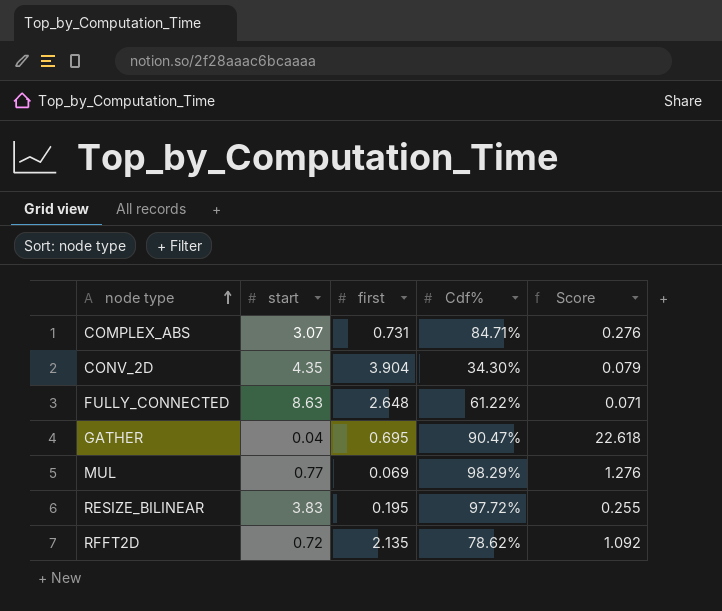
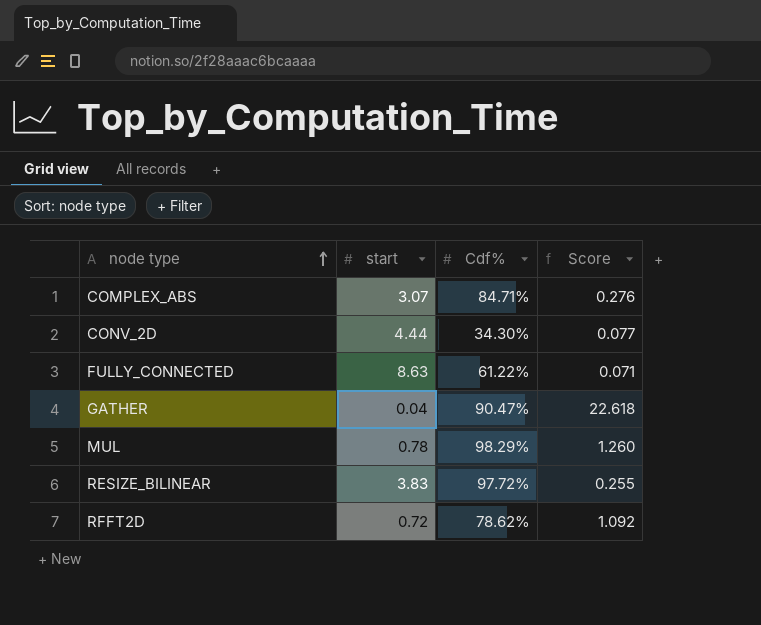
column first | position: 3 -> none
CONV_2D | start: 4.35 -> 4.44
CONV_2D | Score: 0.079 -> 0.077
MUL | start: 0.77 -> 0.78
MUL | Score: 1.276 -> 1.260

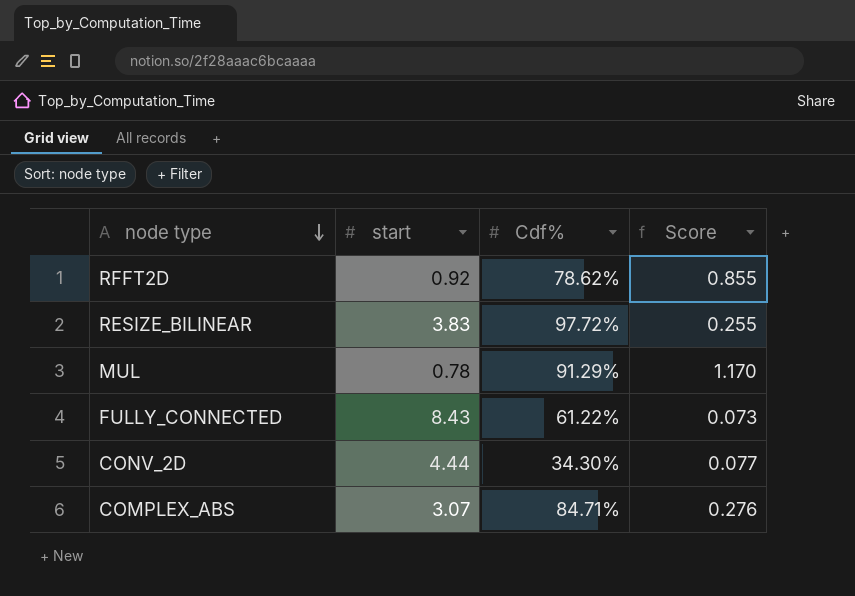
row order: node type ascending -> node type descending
row GATHER: 0.04 | 90.47% | 22.618 -> none
RFFT2D | start: 0.72 -> 0.92
RFFT2D | Score: 1.092 -> 0.855
MUL | Cdf%: 98.29% -> 91.29%
MUL | Score: 1.260 -> 1.170
FULLY_CONNECTED | start: 8.63 -> 8.43
FULLY_CONNECTED | Score: 0.071 -> 0.073

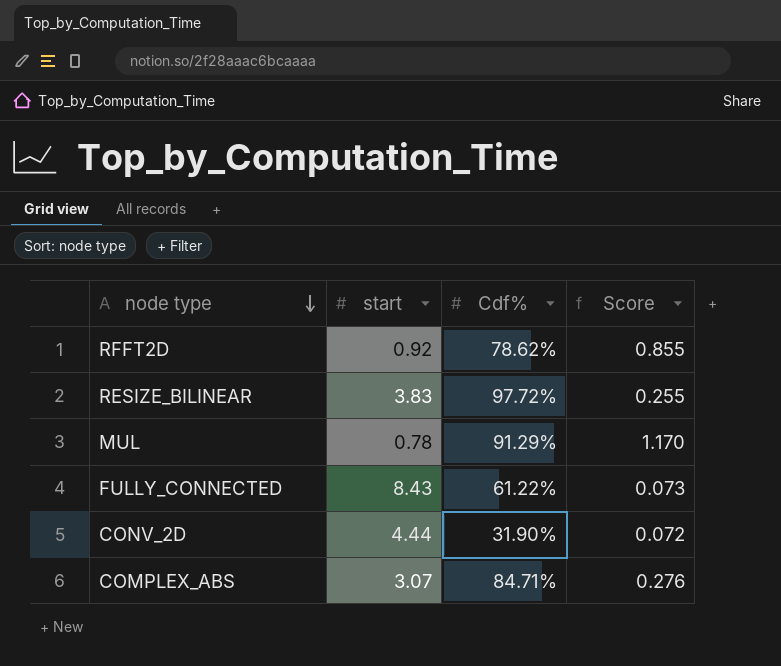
CONV_2D | Cdf%: 34.30% -> 31.90%
CONV_2D | Score: 0.077 -> 0.072

